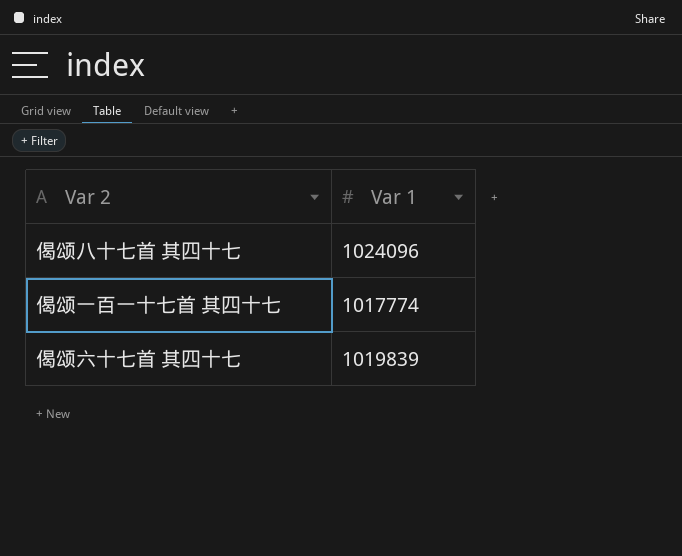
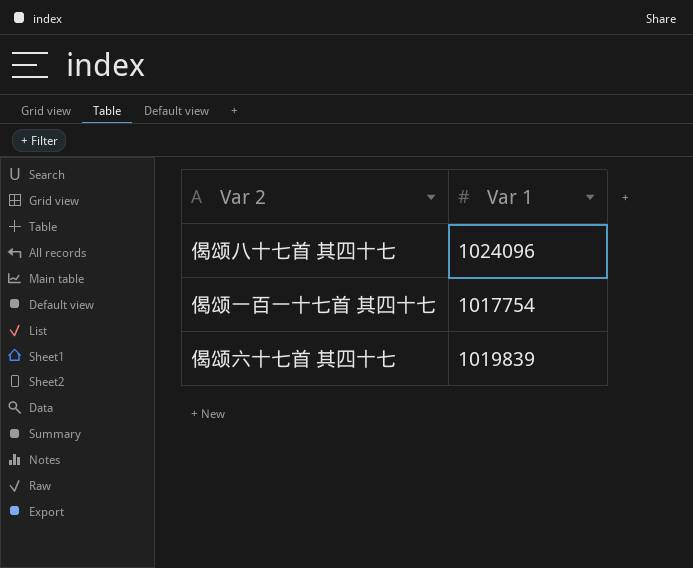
偈颂一百一十七首 其四十七 | Var 1: 1017774 -> 1017754

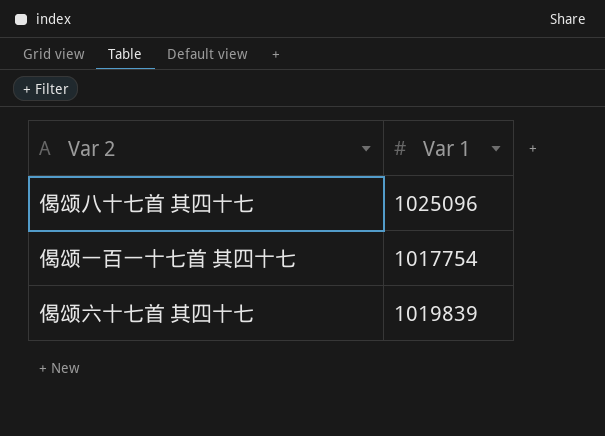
偈颂八十七首 其四十七 | Var 1: 1024096 -> 1025096

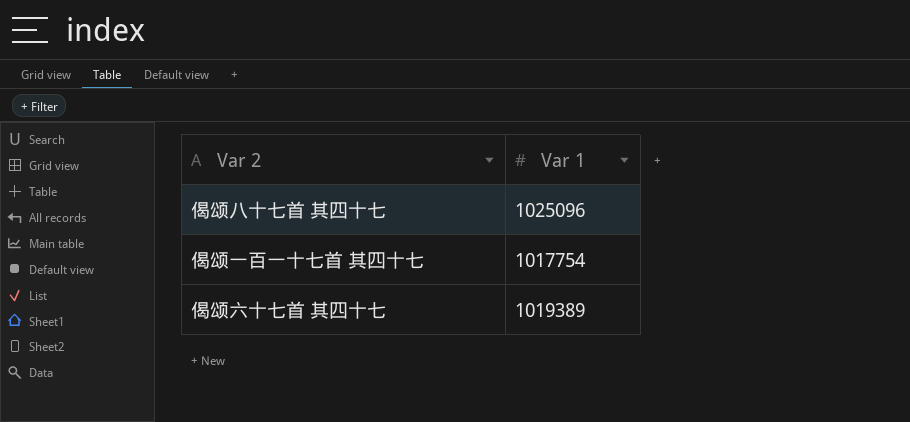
偈颂六十七首 其四十七 | Var 1: 1019839 -> 1019389

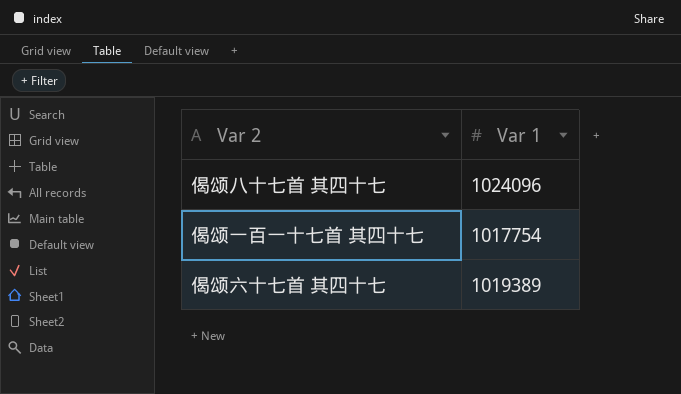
偈颂八十七首 其四十七 | Var 1: 1025096 -> 1024096

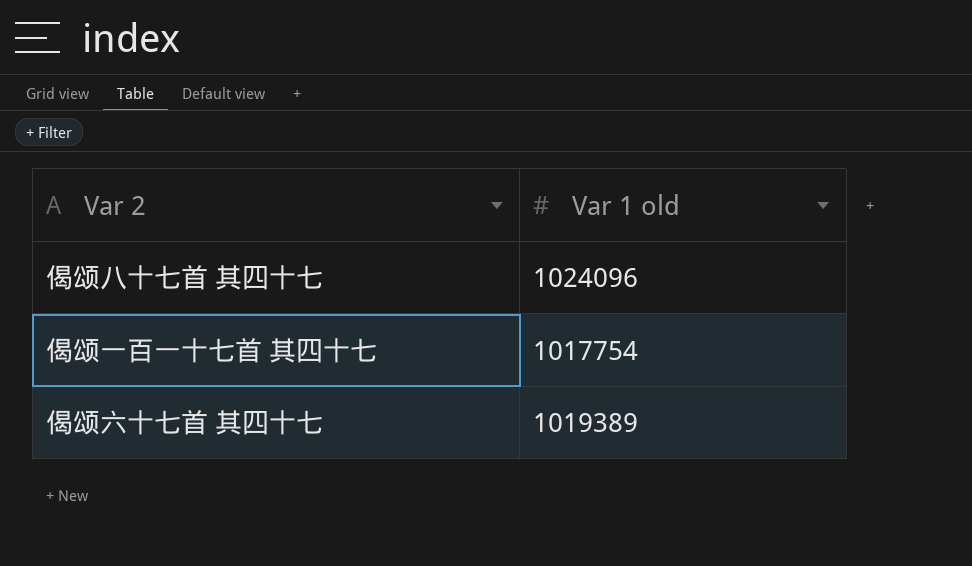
column name: Var 1 -> Var 1 old

